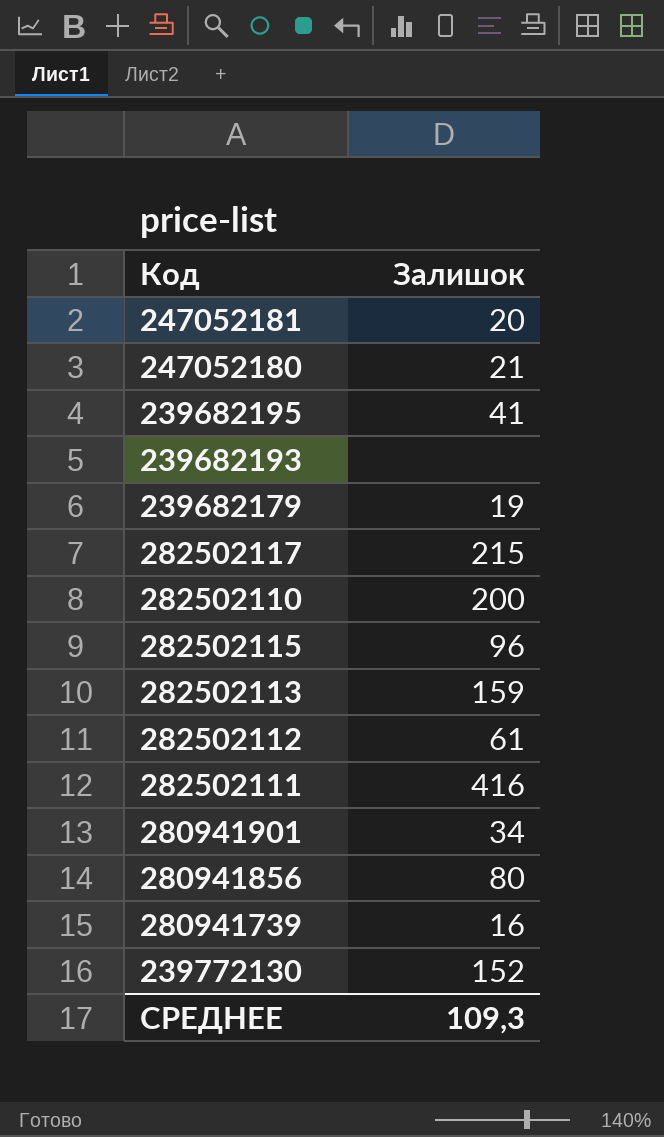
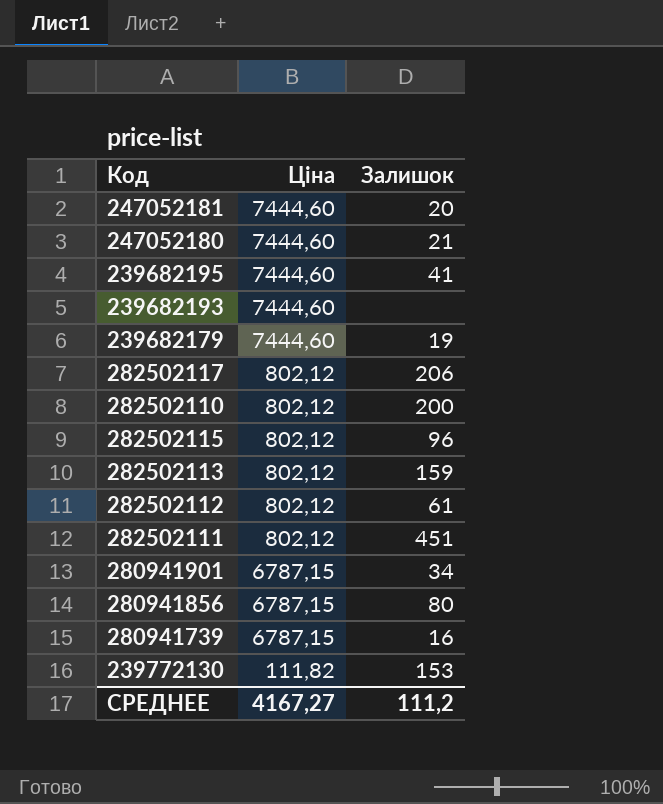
column Ціна | position: none -> 2
282502117 | Залишок: 215 -> 206
282502111 | Залишок: 416 -> 451
239772130 | Залишок: 152 -> 153
СРЕДНЕЕ | Залишок: 109,3 -> 111,2

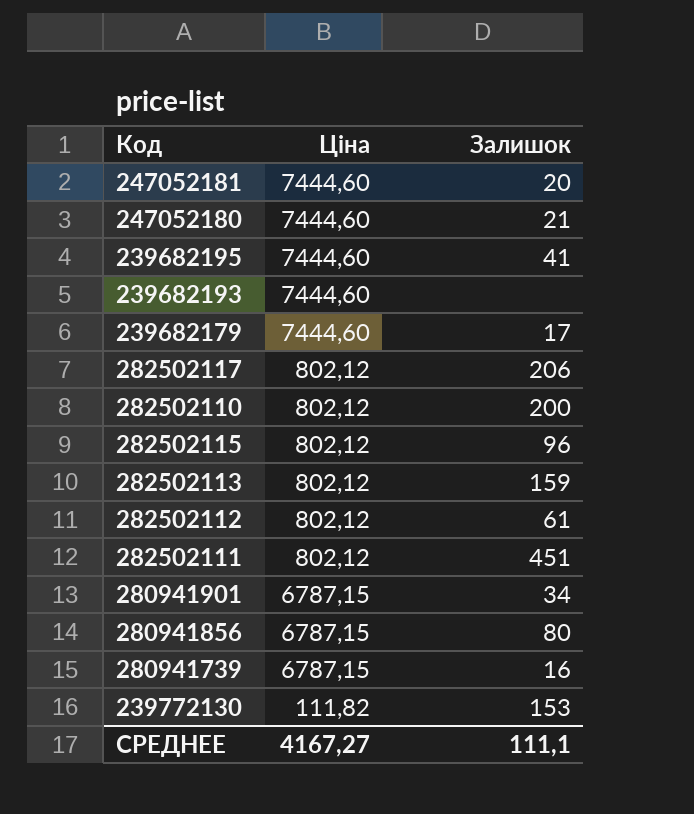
239682179 | Залишок: 19 -> 17
СРЕДНЕЕ | Залишок: 111,2 -> 111,1

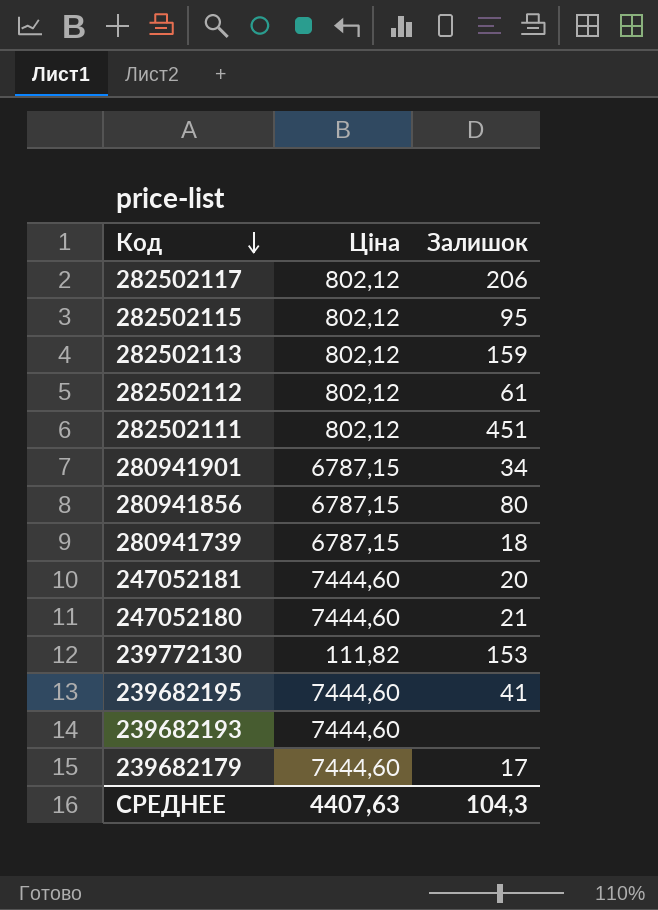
row order: none -> Код descending
row 282502110: 802,12 | 200 -> none
282502115 | Залишок: 96 -> 95
280941739 | Залишок: 16 -> 18
СРЕДНЕЕ | Ціна: 4167,27 -> 4407,63
СРЕДНЕЕ | Залишок: 111,1 -> 104,3

